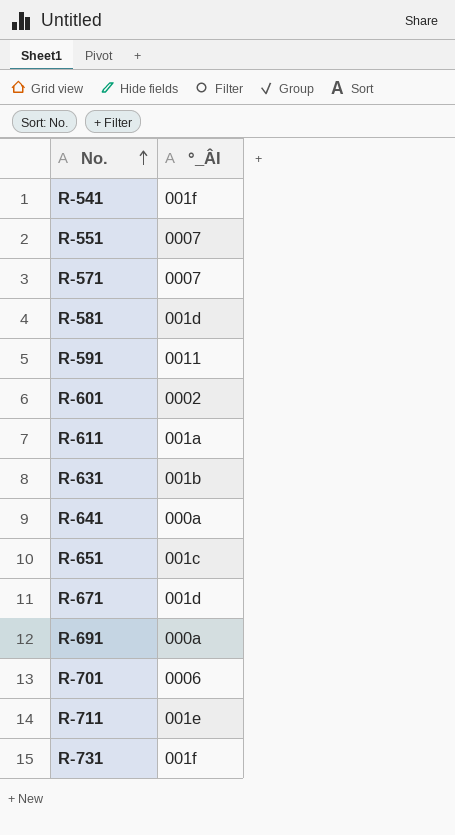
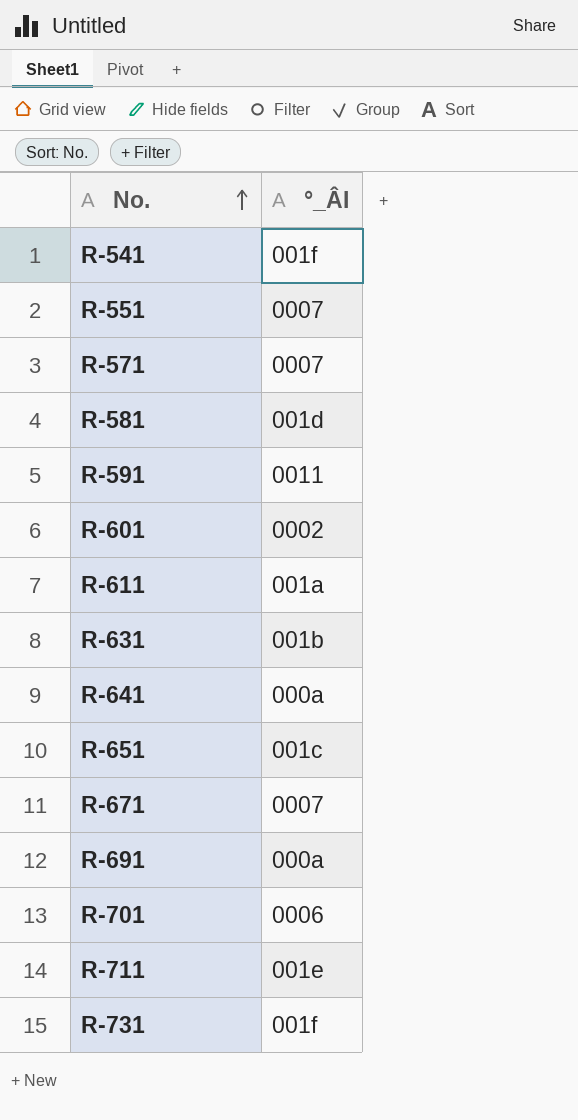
R-671 | °_ÂI: 001d -> 0007

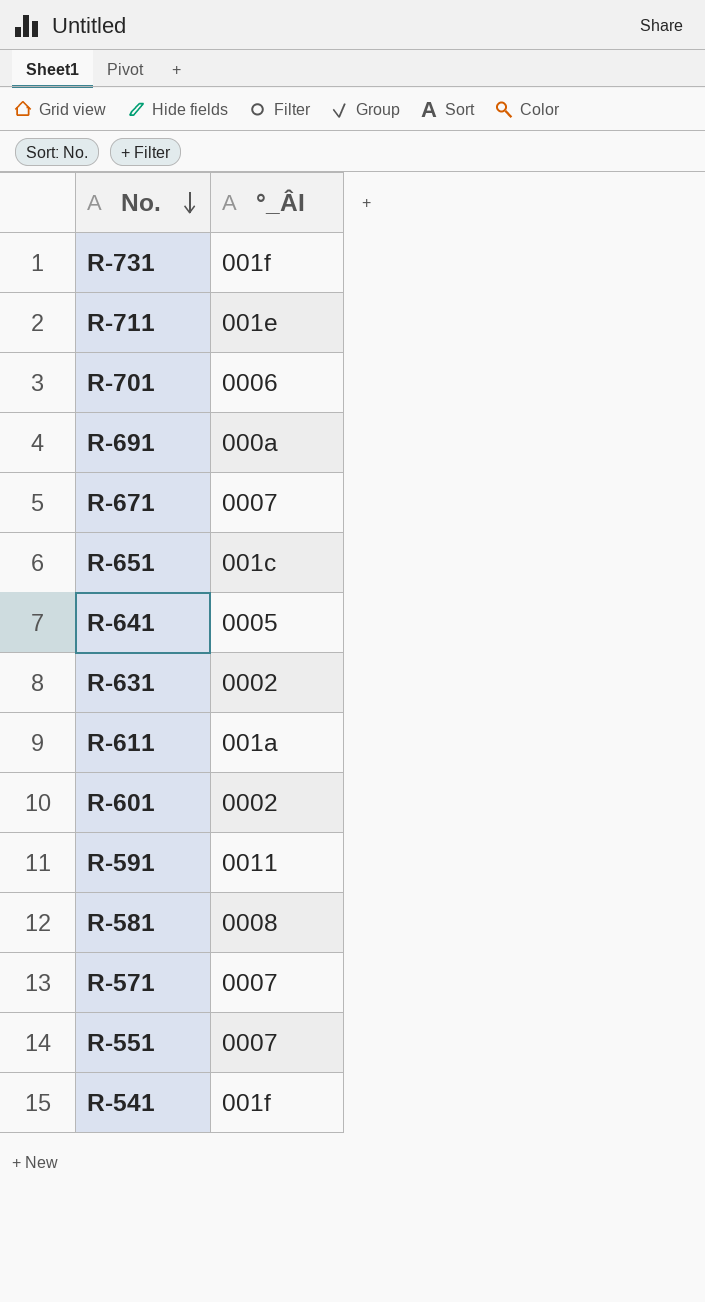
row order: No. ascending -> No. descending
R-641 | °_ÂI: 000a -> 0005
R-631 | °_ÂI: 001b -> 0002
R-581 | °_ÂI: 001d -> 0008

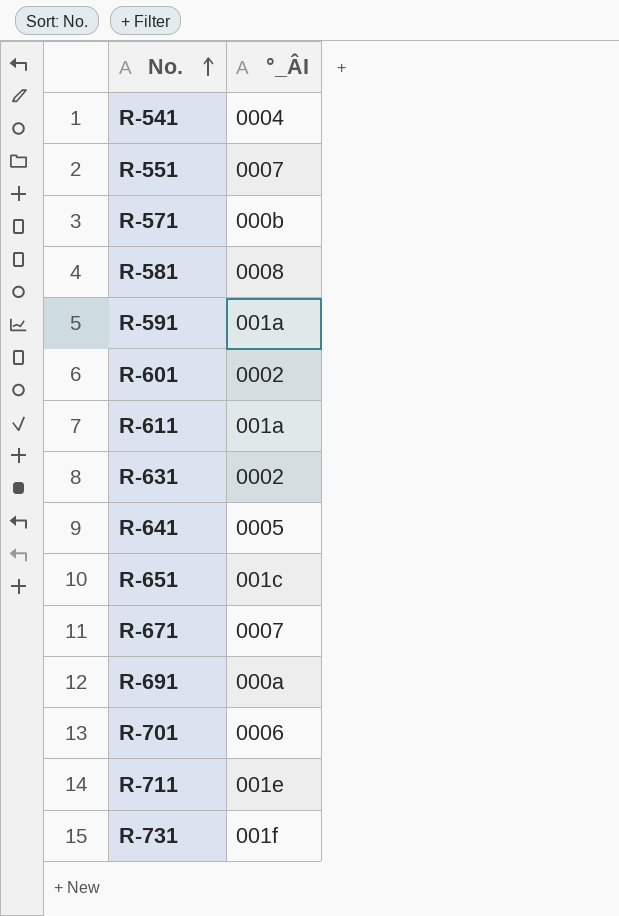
row order: No. descending -> No. ascending
R-541 | °_ÂI: 001f -> 0004
R-571 | °_ÂI: 0007 -> 000b
R-591 | °_ÂI: 0011 -> 001a

